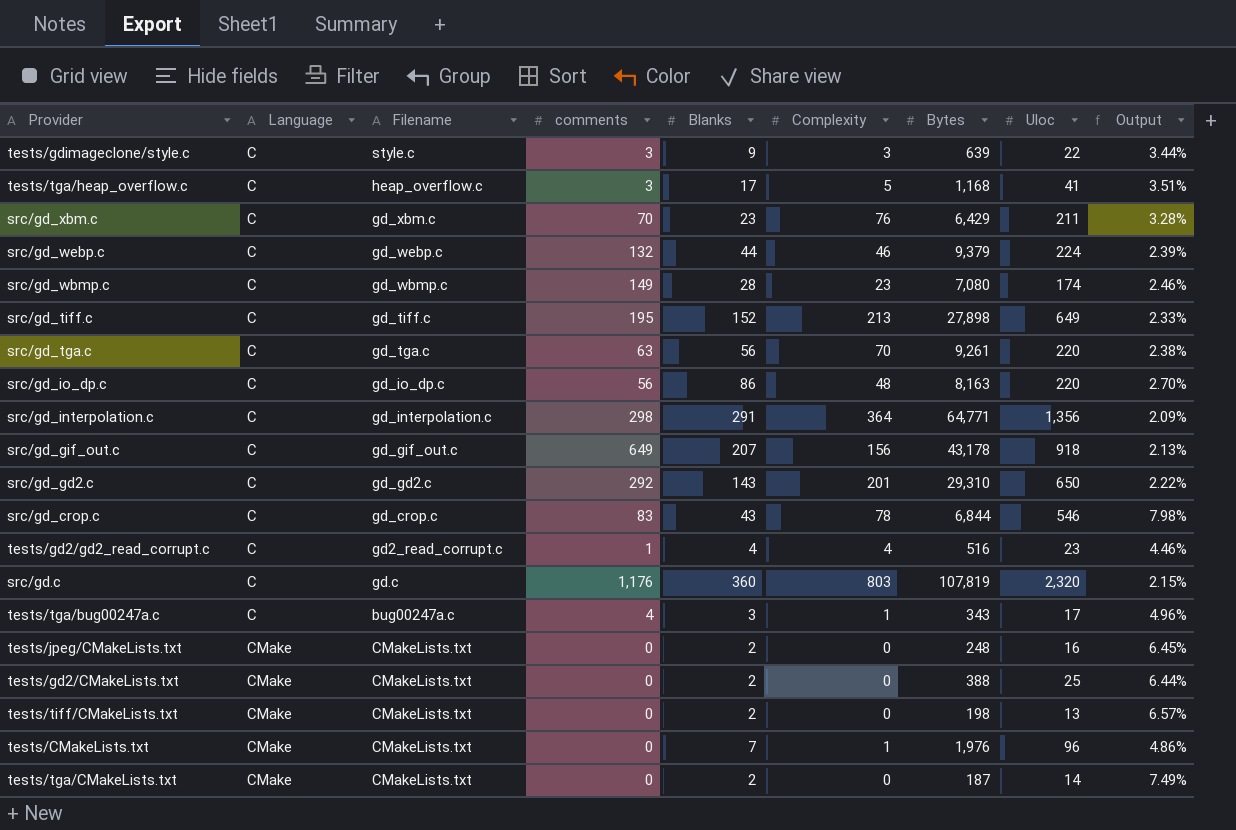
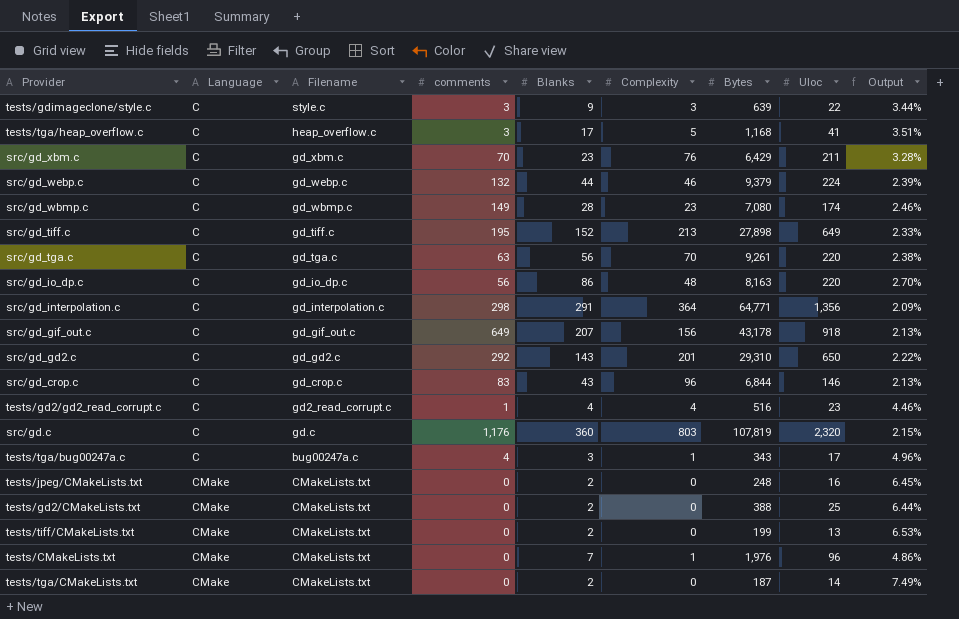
src/gd_crop.c | Complexity: 78 -> 96
src/gd_crop.c | Uloc: 546 -> 146
src/gd_crop.c | Output: 7.98% -> 2.13%
tests/tiff/CMakeLists.txt | Bytes: 198 -> 199
tests/tiff/CMakeLists.txt | Output: 6.57% -> 6.53%

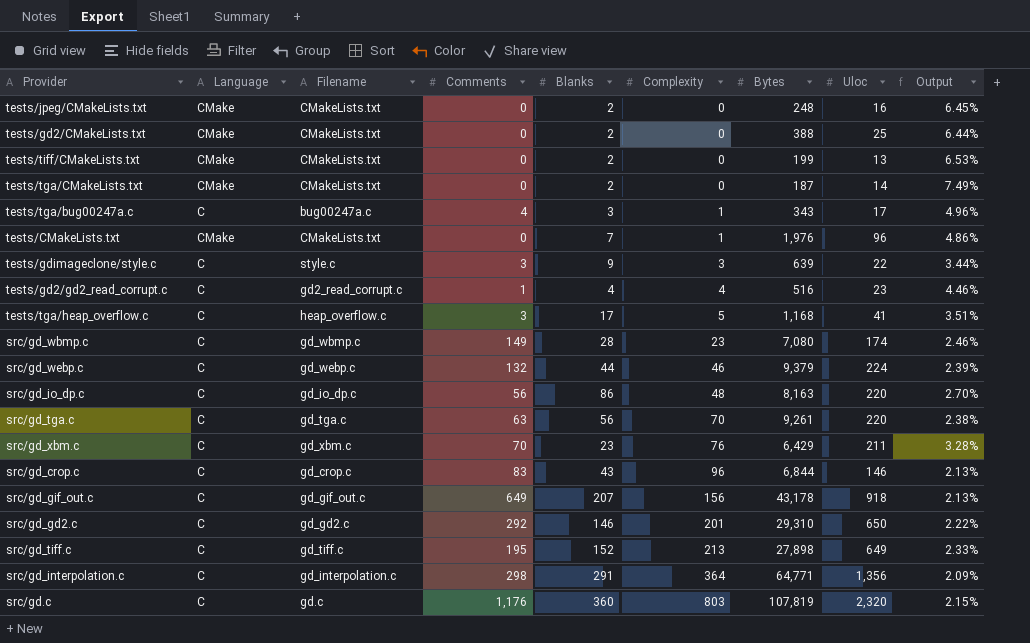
row order: Language ascending -> Complexity ascending
column name: comments -> Comments
src/gd_gd2.c | Blanks: 143 -> 146

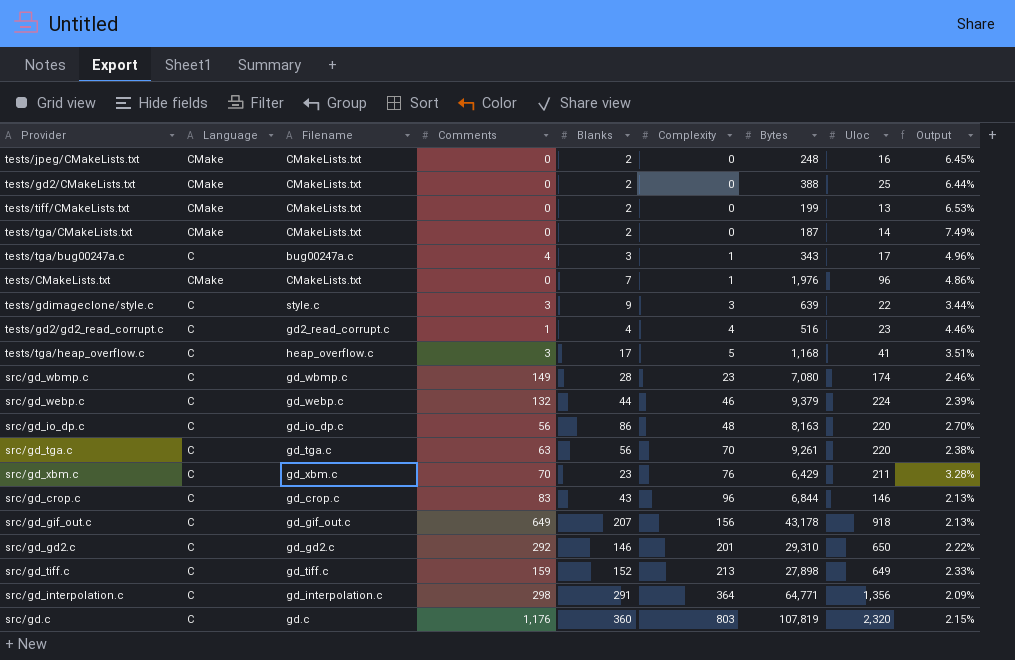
src/gd_tiff.c | Comments: 195 -> 159

